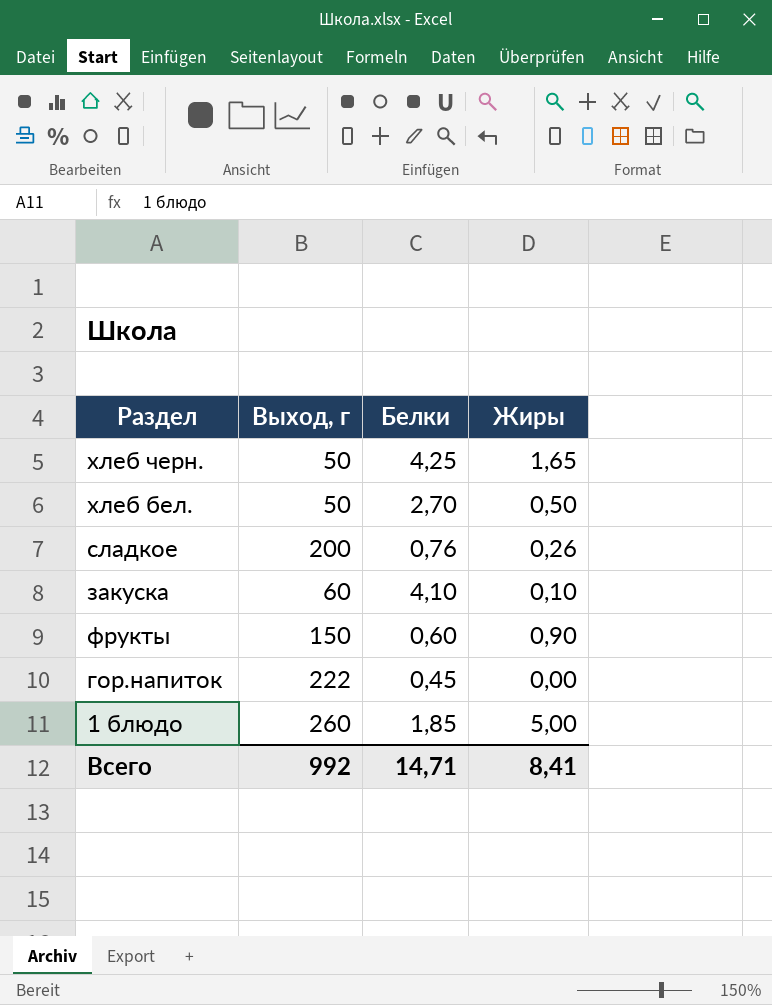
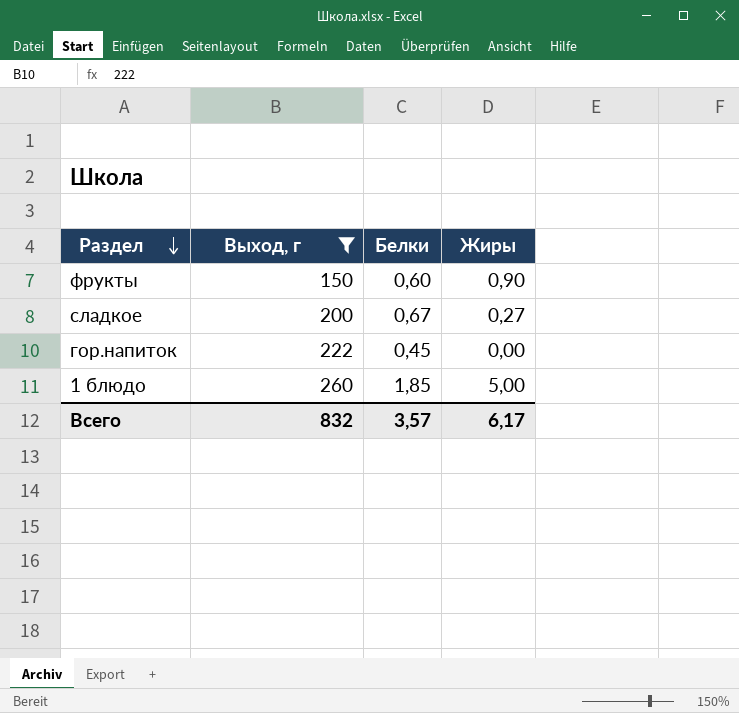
filter: none -> Выход, г >= 150
row order: none -> Раздел descending
сладкое | Белки: 0,76 -> 0,67
сладкое | Жиры: 0,26 -> 0,27
Всего | Выход, г: 992 -> 832
Всего | Белки: 14,71 -> 3,57
Всего | Жиры: 8,41 -> 6,17

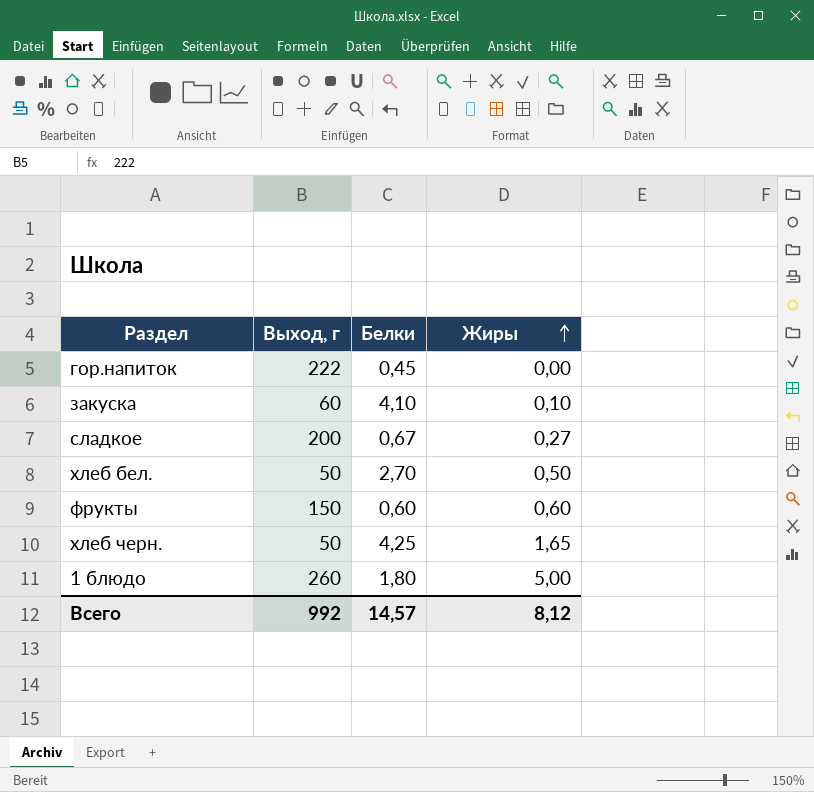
filter: Выход, г >= 150 -> none
row order: Раздел descending -> Жиры ascending
фрукты | Жиры: 0,90 -> 0,60
1 блюдо | Белки: 1,85 -> 1,80
Всего | Выход, г: 832 -> 992
Всего | Белки: 3,57 -> 14,57
Всего | Жиры: 6,17 -> 8,12

